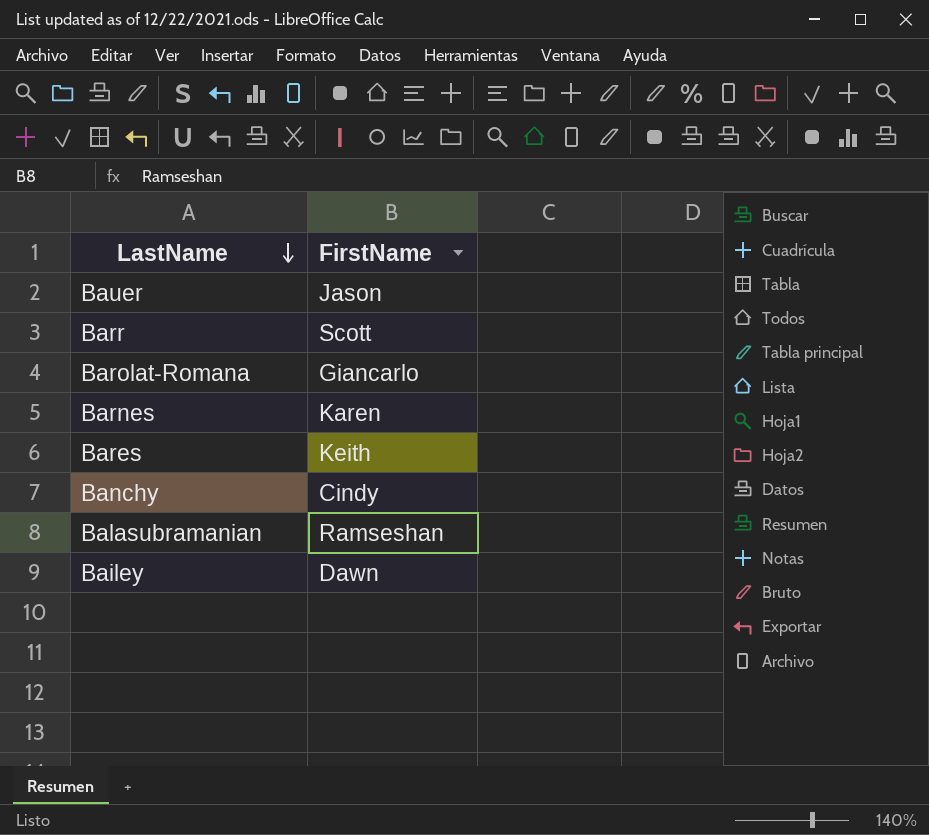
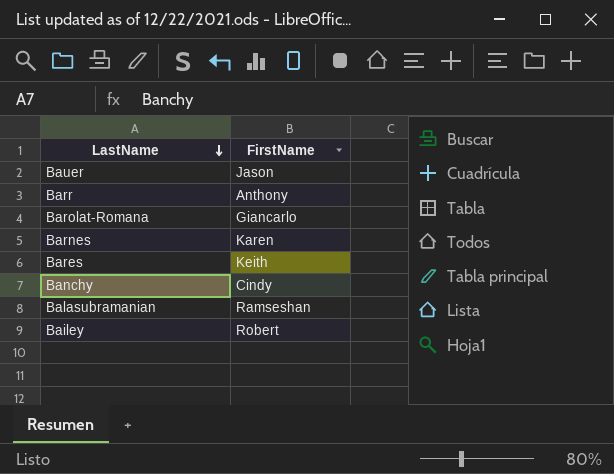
Barr | FirstName: Scott -> Anthony
Bailey | FirstName: Dawn -> Robert

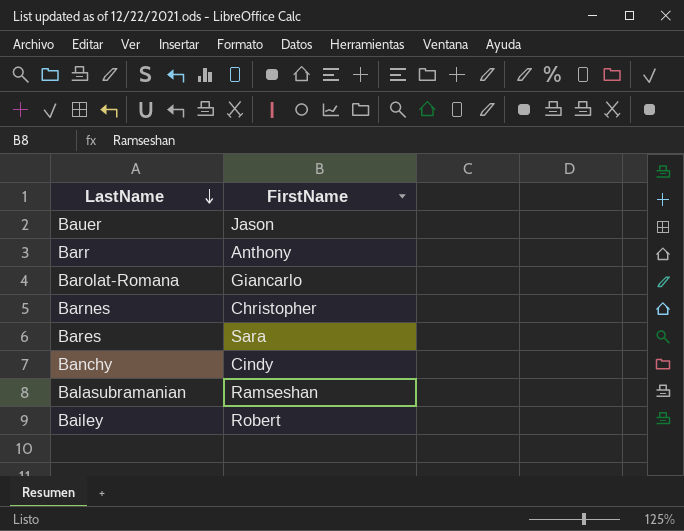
Barnes | FirstName: Karen -> Christopher
Bares | FirstName: Keith -> Sara

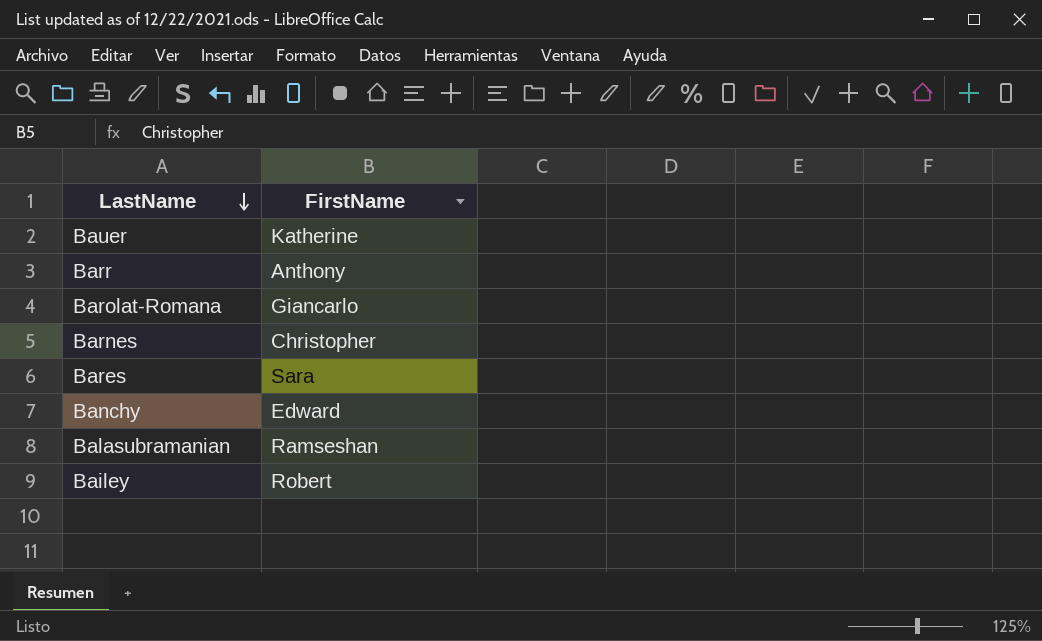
Bauer | FirstName: Jason -> Katherine
Banchy | FirstName: Cindy -> Edward

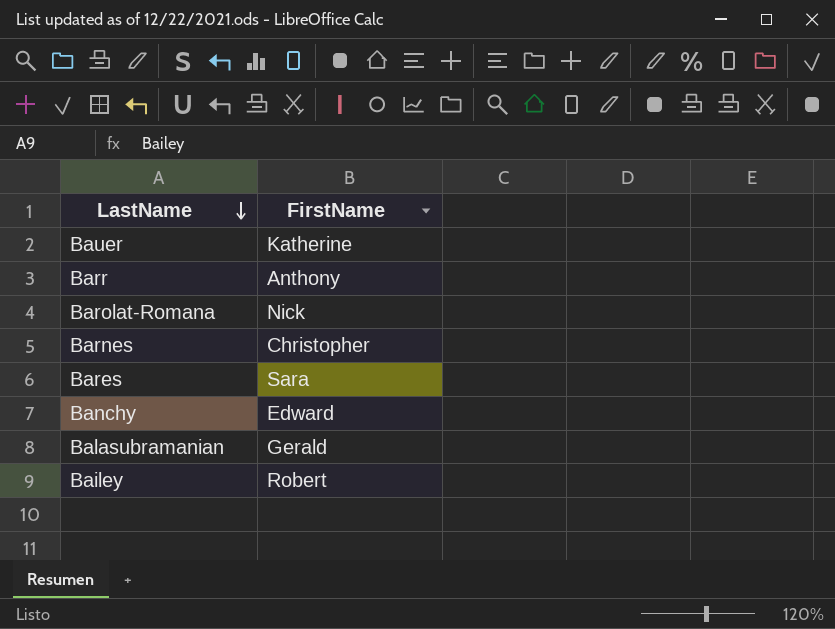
Barolat-Romana | FirstName: Giancarlo -> Nick
Balasubramanian | FirstName: Ramseshan -> Gerald

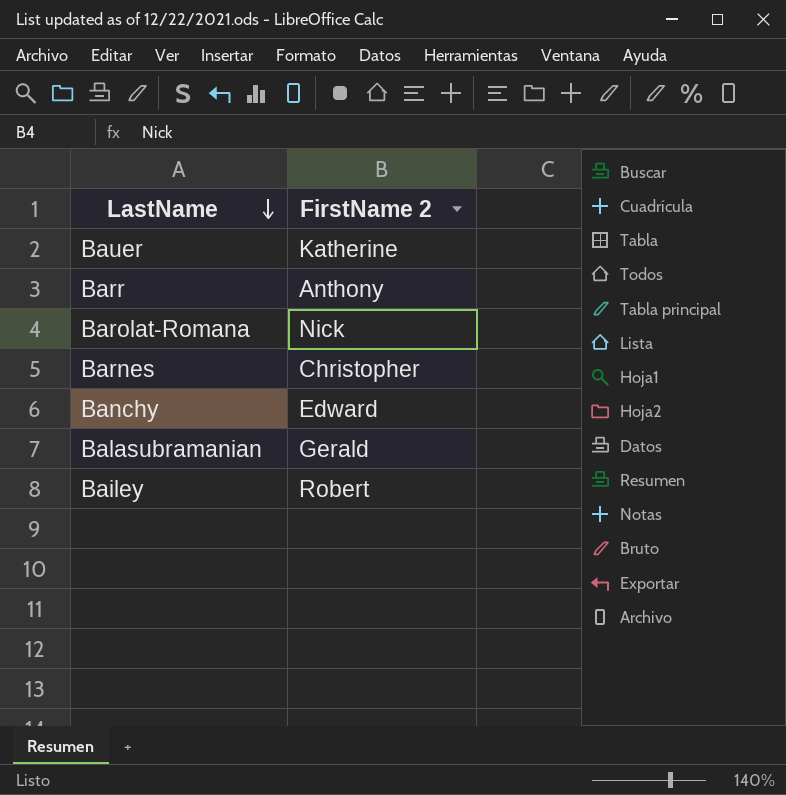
column name: FirstName -> FirstName 2
row Bares: Sara -> none

